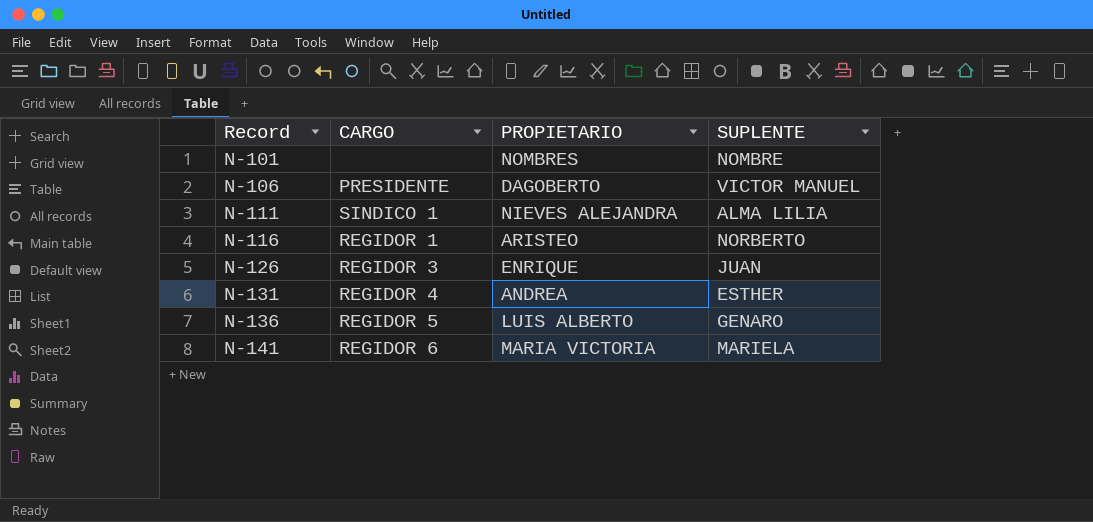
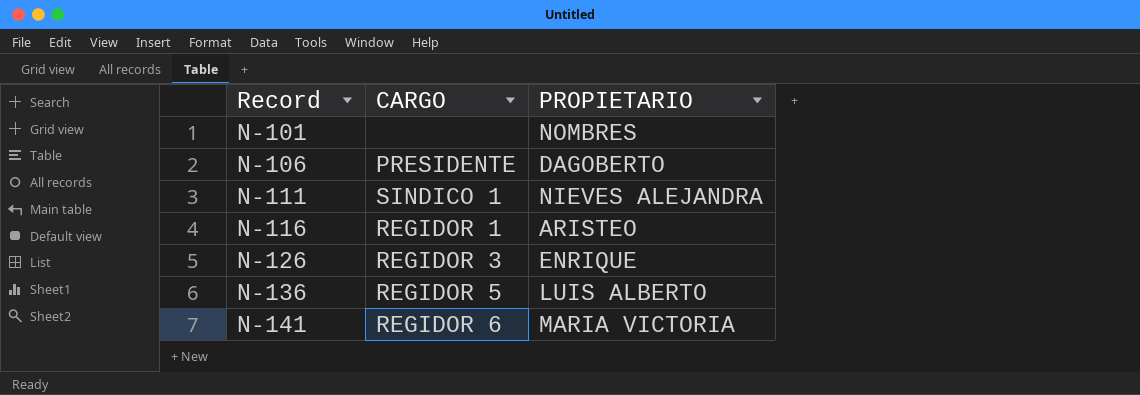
column SUPLENTE | position: 4 -> none
row N-131: REGIDOR 4 | ANDREA | ESTHER -> none

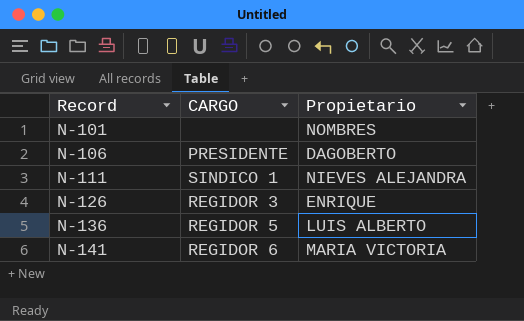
column name: PROPIETARIO -> Propietario
row N-116: REGIDOR 1 | ARISTEO -> none

